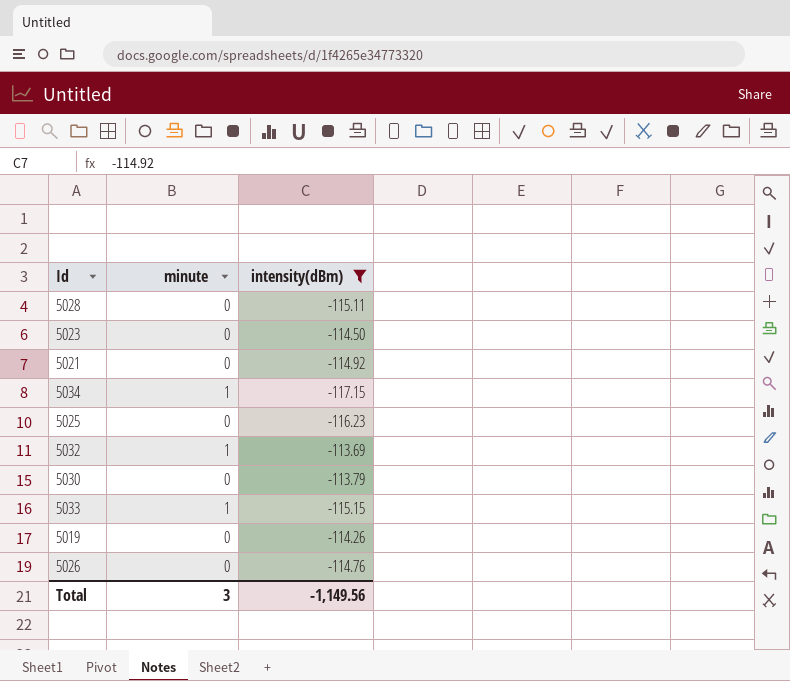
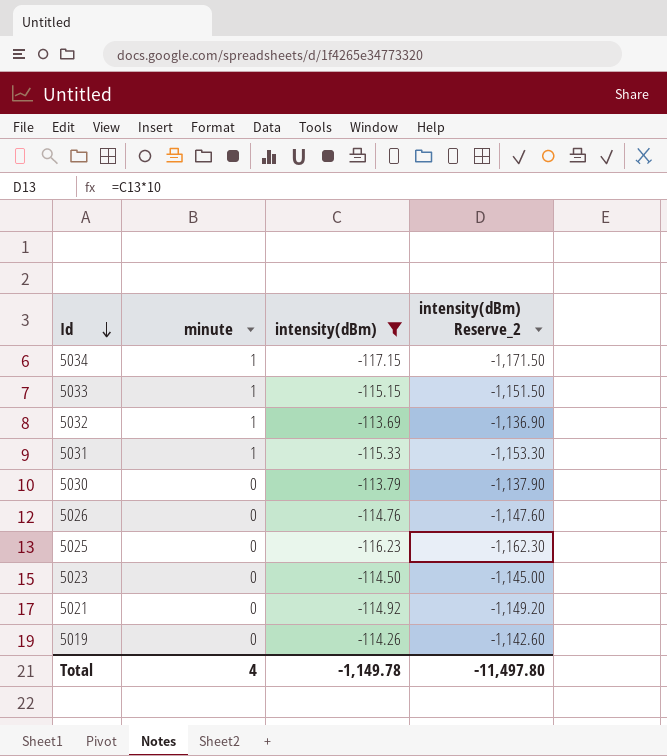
row order: none -> Id descending
column intensity(dBm) Reserve_2 | formula: none -> [intensity(dBm)] * 10
row 5028: 0 | -115.11 -> none
row 5031: none -> 1 | -115.33 | -1,153.30
Total | minute: 3 -> 4
Total | intensity(dBm): -1,149.56 -> -1,149.78

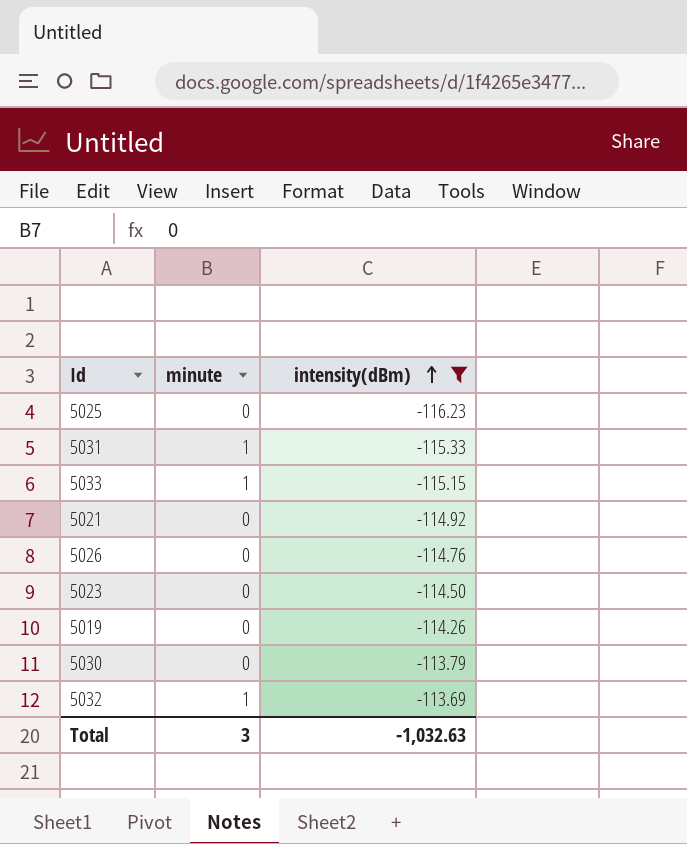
row order: Id descending -> intensity(dBm) ascending
column intensity(dBm) Reserve_2 | formula: [intensity(dBm)] * 10 -> none
row 5034: 1 | -117.15 | -1,171.50 -> none
Total | minute: 4 -> 3
Total | intensity(dBm): -1,149.78 -> -1,032.63

